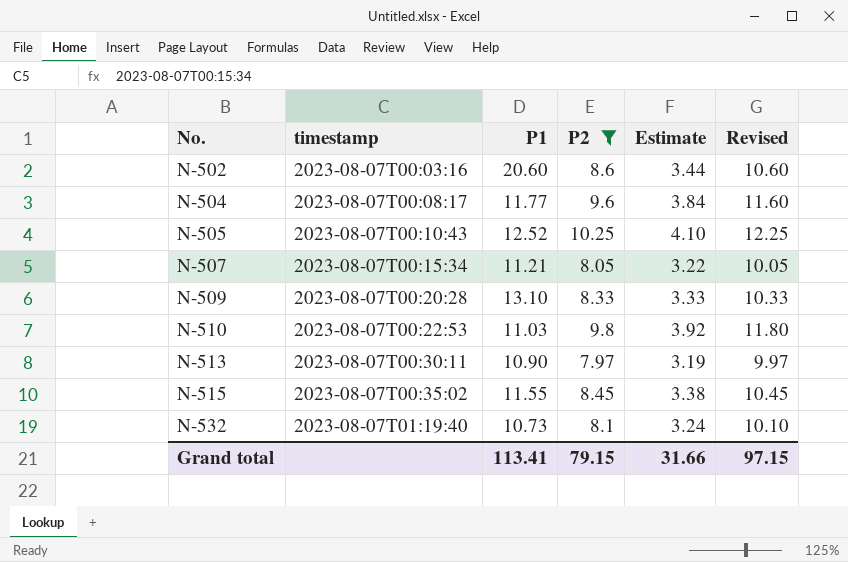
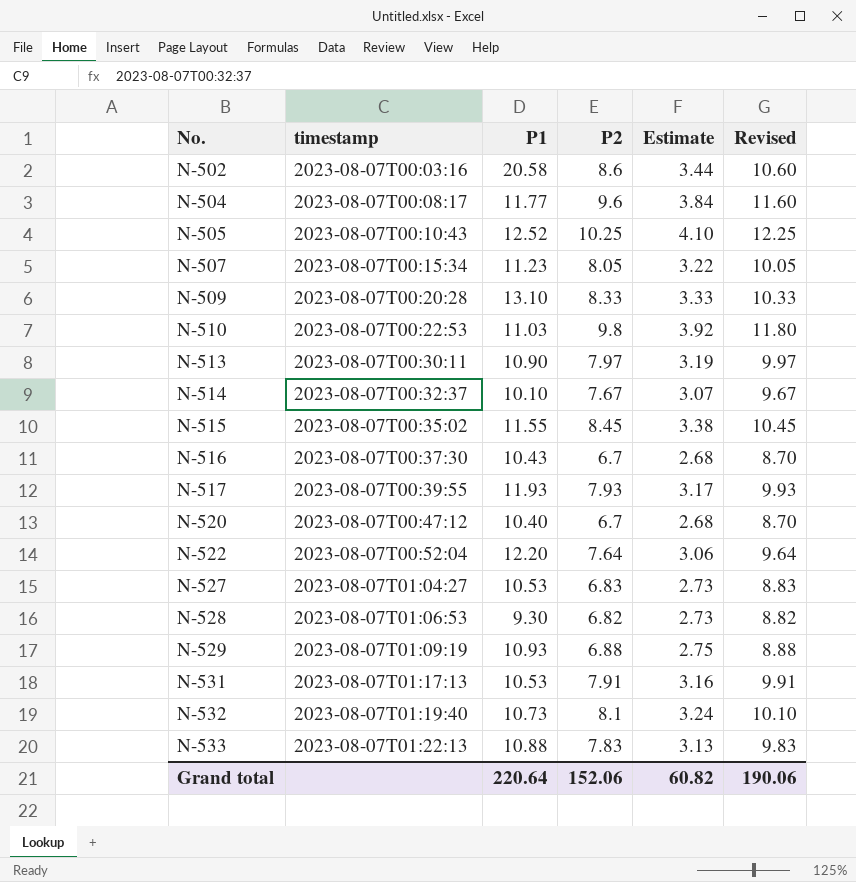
filter: P2 >= 7.97 -> none
N-502 | P1: 20.60 -> 20.58
N-507 | P1: 11.21 -> 11.23
Grand total | P1: 113.41 -> 220.64
Grand total | P2: 79.15 -> 152.06
Grand total | Estimate: 31.66 -> 60.82
Grand total | Revised: 97.15 -> 190.06

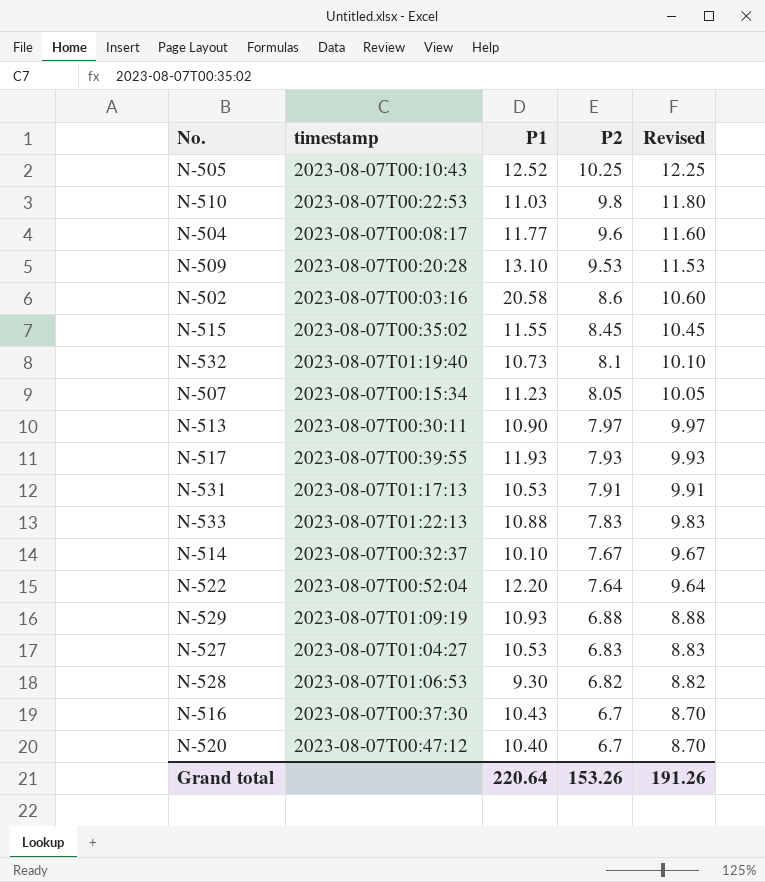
row order: No. ascending -> P2 descending
column Estimate | formula: [P2] * 0.4 -> none
N-509 | P2: 8.33 -> 9.53
N-509 | Revised: 10.33 -> 11.53
Grand total | P2: 152.06 -> 153.26
Grand total | Revised: 190.06 -> 191.26

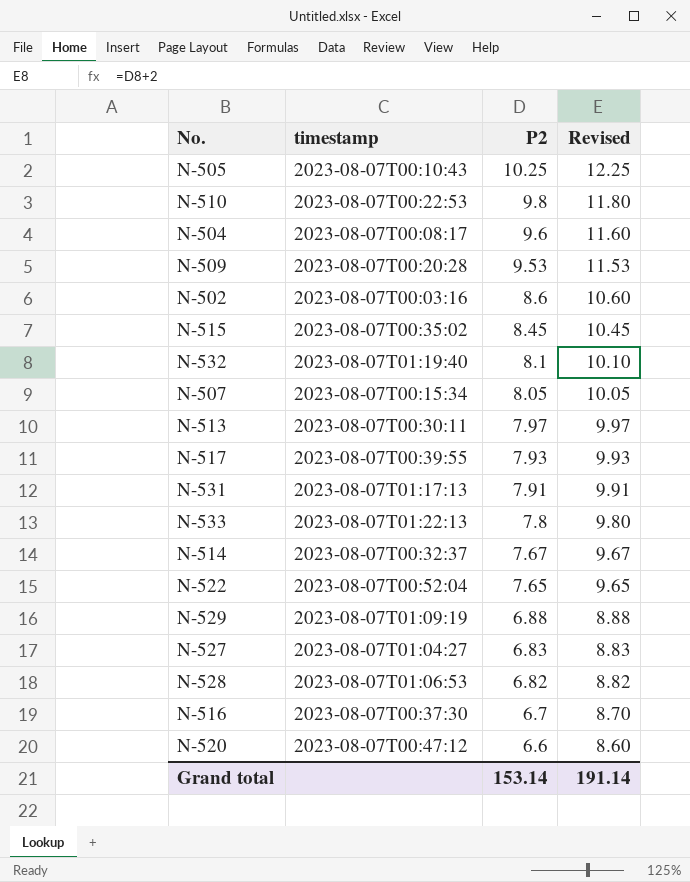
column P1 | position: 3 -> none
N-533 | P2: 7.83 -> 7.8
N-533 | Revised: 9.83 -> 9.80
N-522 | P2: 7.64 -> 7.65
N-522 | Revised: 9.64 -> 9.65
N-520 | P2: 6.7 -> 6.6
N-520 | Revised: 8.70 -> 8.60
Grand total | P2: 153.26 -> 153.14
Grand total | Revised: 191.26 -> 191.14

